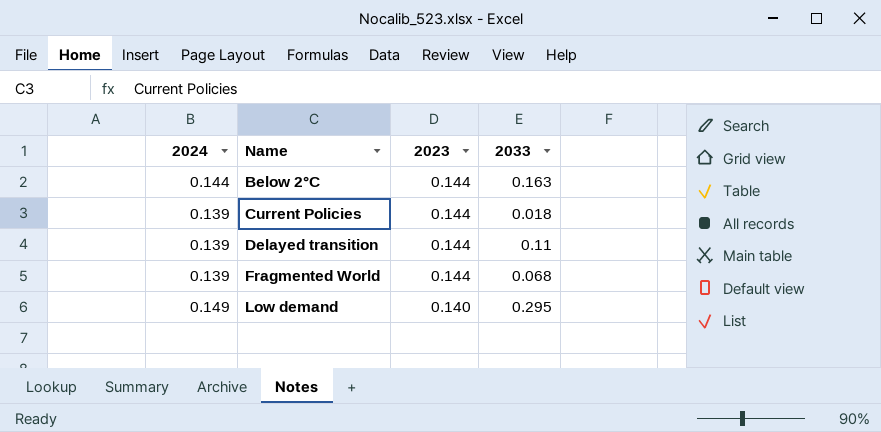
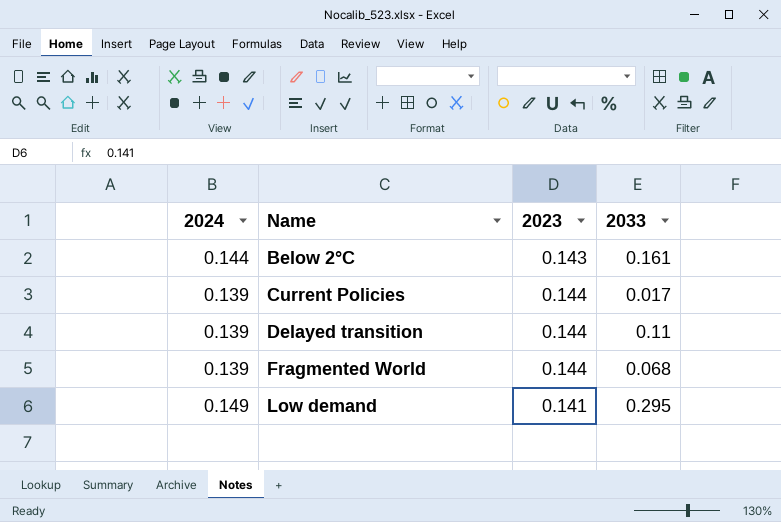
Below 2°C | 2023: 0.144 -> 0.143
Below 2°C | 2033: 0.163 -> 0.161
Current Policies | 2033: 0.018 -> 0.017
Low demand | 2023: 0.140 -> 0.141

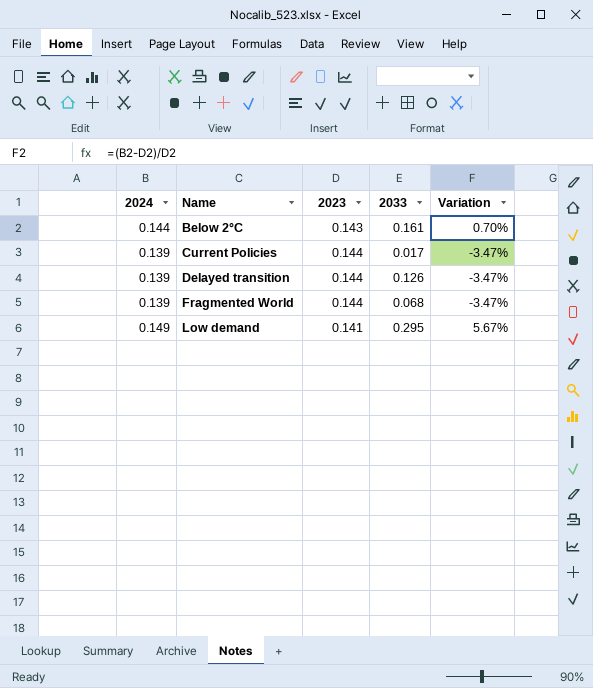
column Variation | formula: none -> ([2024] - [2023]) / [2023]
Delayed transition | 2033: 0.11 -> 0.126

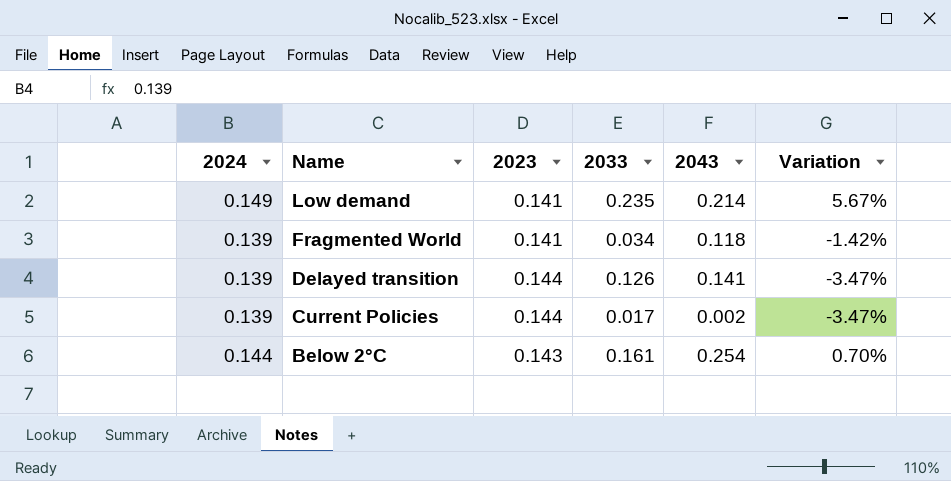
row order: Name ascending -> Name descending
column 2043 | position: none -> 5
Low demand | 2033: 0.295 -> 0.235
Fragmented World | 2023: 0.144 -> 0.141
Fragmented World | 2033: 0.068 -> 0.034
Fragmented World | Variation: -3.47% -> -1.42%

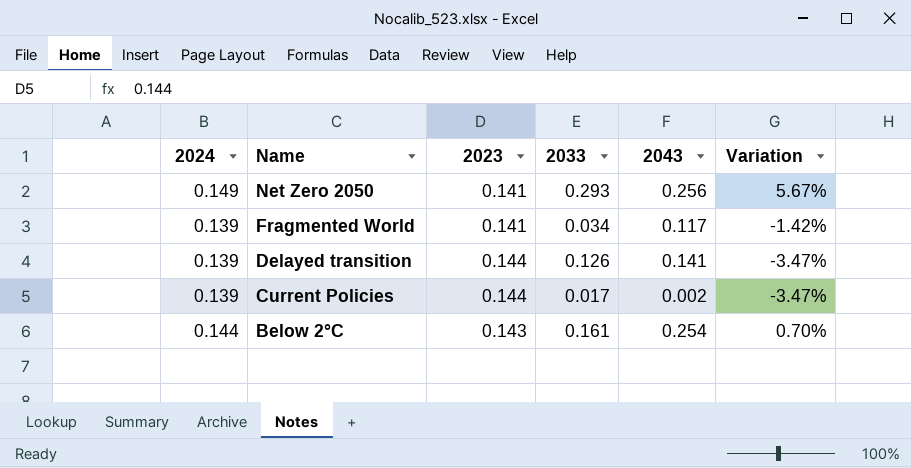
row Low demand: 0.149 | 0.141 | 0.235 | 0.214 | 5.67% -> none
row Net Zero 2050: none -> 0.149 | 0.141 | 0.293 | 0.256 | 5.67%
Fragmented World | 2043: 0.118 -> 0.117

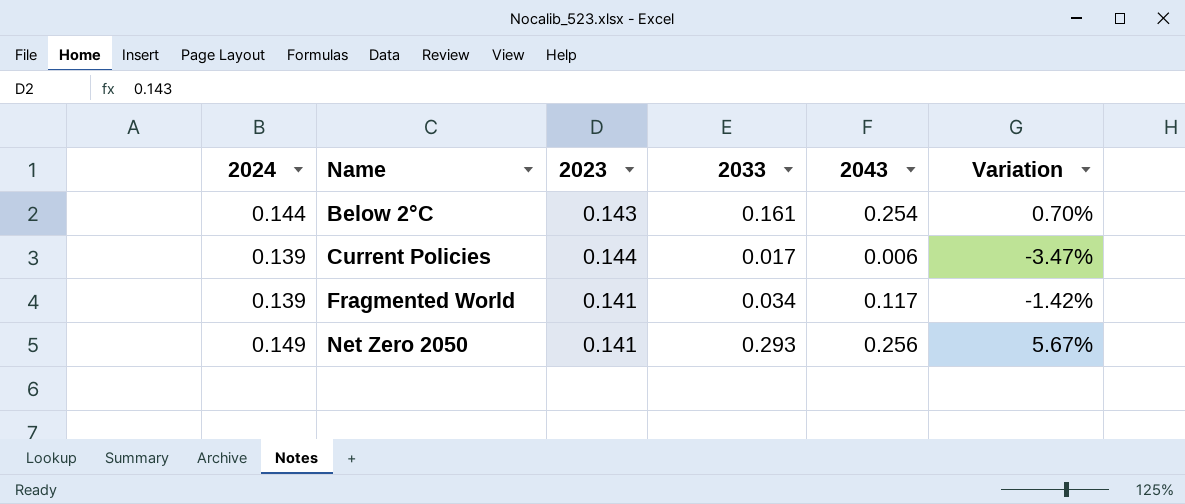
row order: Name descending -> Name ascending
row Delayed transition: 0.139 | 0.144 | 0.126 | 0.141 | -3.47% -> none
Current Policies | 2043: 0.002 -> 0.006

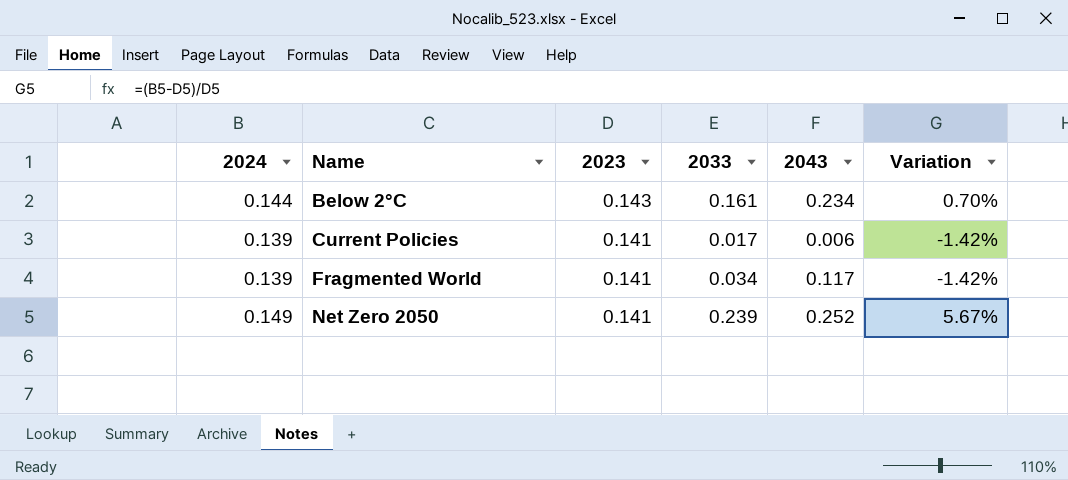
Below 2°C | 2043: 0.254 -> 0.234
Current Policies | 2023: 0.144 -> 0.141
Current Policies | Variation: -3.47% -> -1.42%
Net Zero 2050 | 2033: 0.293 -> 0.239
Net Zero 2050 | 2043: 0.256 -> 0.252

